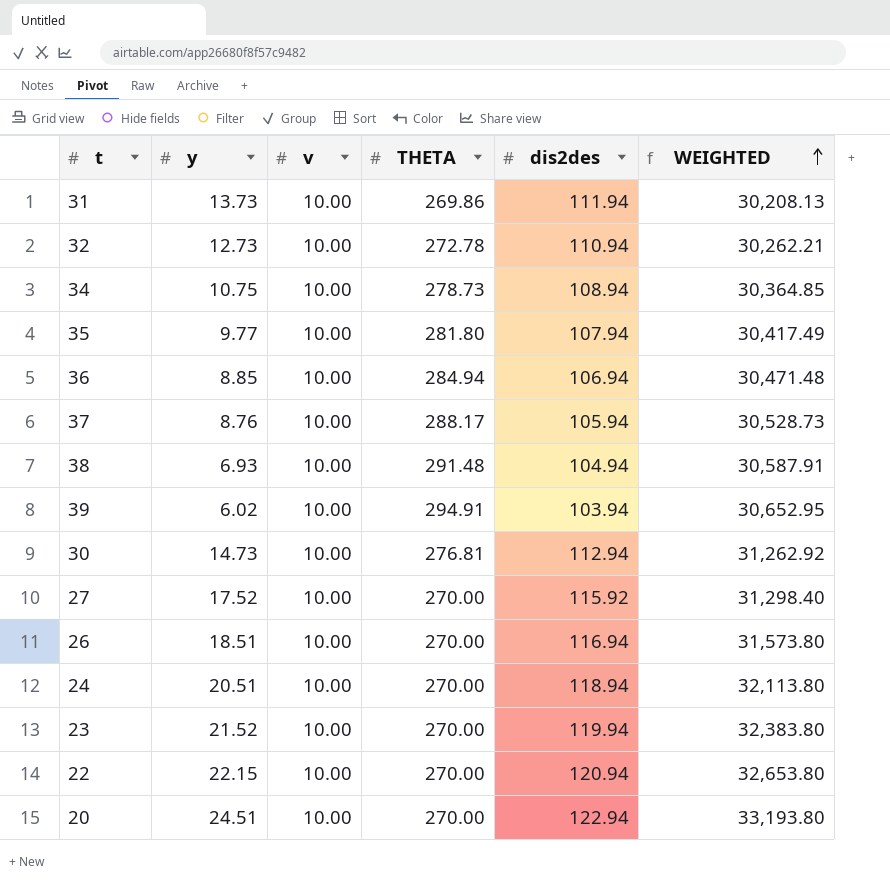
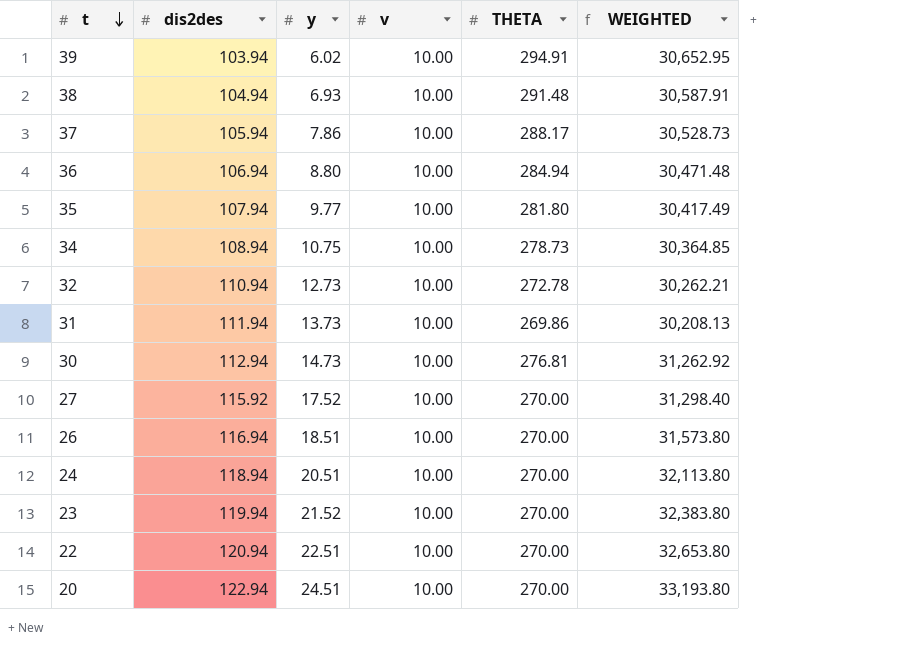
row order: WEIGHTED ascending -> t descending
column dis2des | position: 5 -> 2
37 | y: 8.76 -> 7.86
36 | y: 8.85 -> 8.80
22 | y: 22.15 -> 22.51

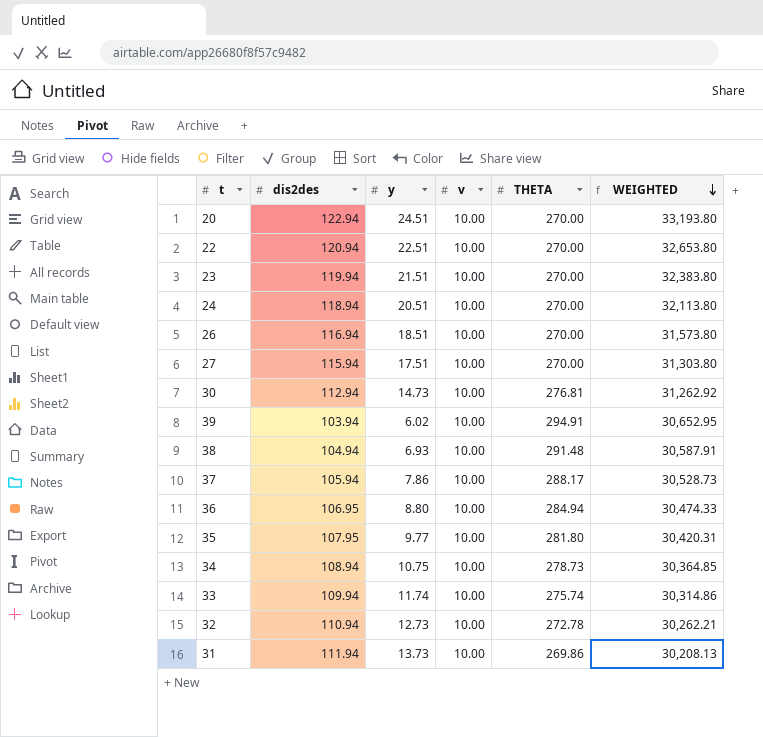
row order: t descending -> WEIGHTED descending
23 | y: 21.52 -> 21.51
27 | dis2des: 115.92 -> 115.94
27 | y: 17.52 -> 17.51
27 | WEIGHTED: 31,298.40 -> 31,303.80
36 | dis2des: 106.94 -> 106.95
36 | WEIGHTED: 30,471.48 -> 30,474.33
35 | dis2des: 107.94 -> 107.95
35 | WEIGHTED: 30,417.49 -> 30,420.31
row 33: none -> 109.94 | 11.74 | 10.00 | 275.74 | 30,314.86

